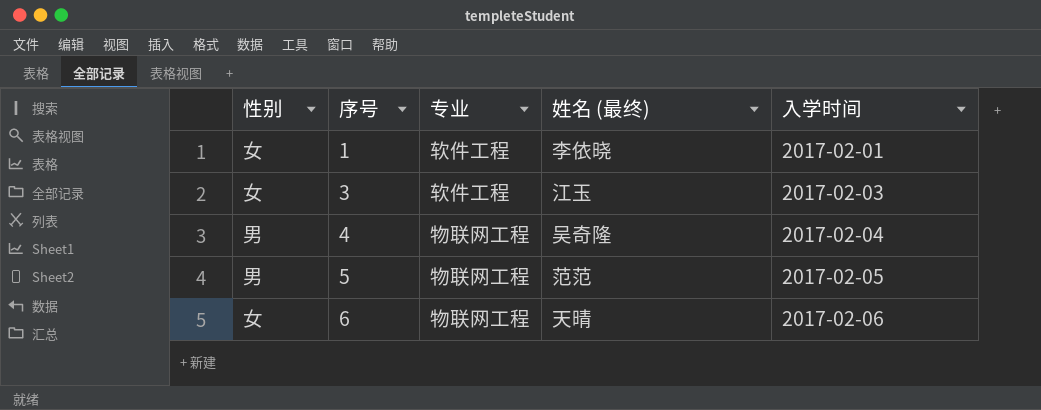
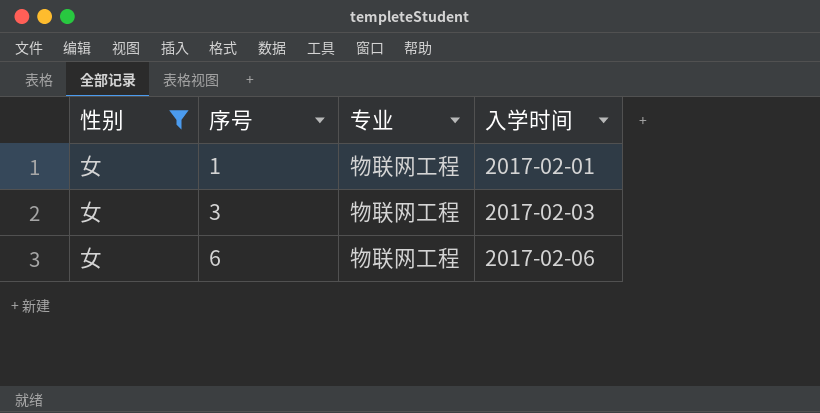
filter: none -> 性别 = 女
column 姓名 (最终) | position: 4 -> none
1 | 专业: 软件工程 -> 物联网工程
3 | 专业: 软件工程 -> 物联网工程

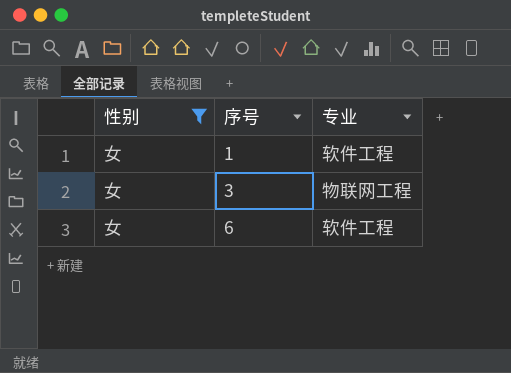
column 入学时间 | position: 4 -> none
1 | 专业: 物联网工程 -> 软件工程
6 | 专业: 物联网工程 -> 软件工程

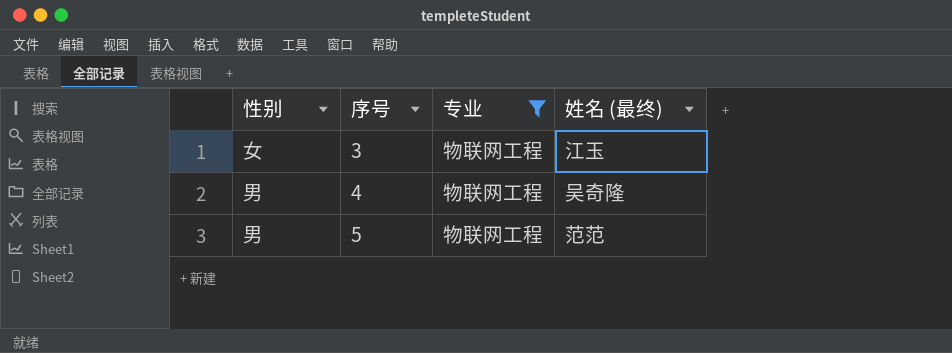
filter: 性别 = 女 -> 专业 = 物联网工程
column 姓名 (最终) | position: none -> 4

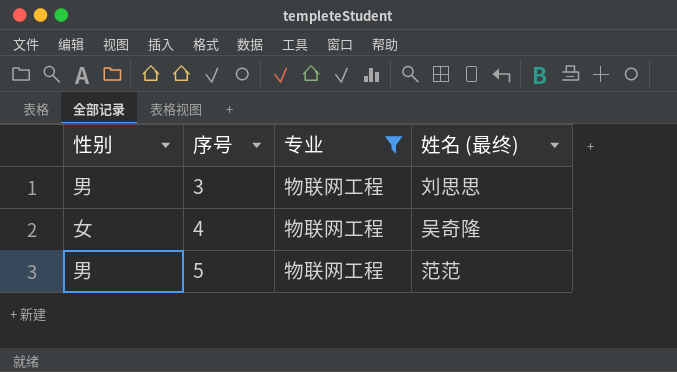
3 | 性别: 女 -> 男
3 | 姓名 (最终): 江玉 -> 刘思思
4 | 性别: 男 -> 女

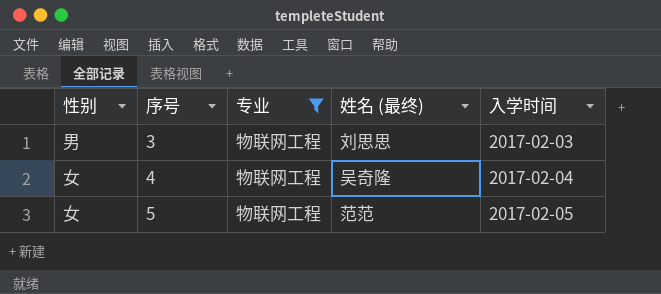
column 入学时间 | position: none -> 5
5 | 性别: 男 -> 女

